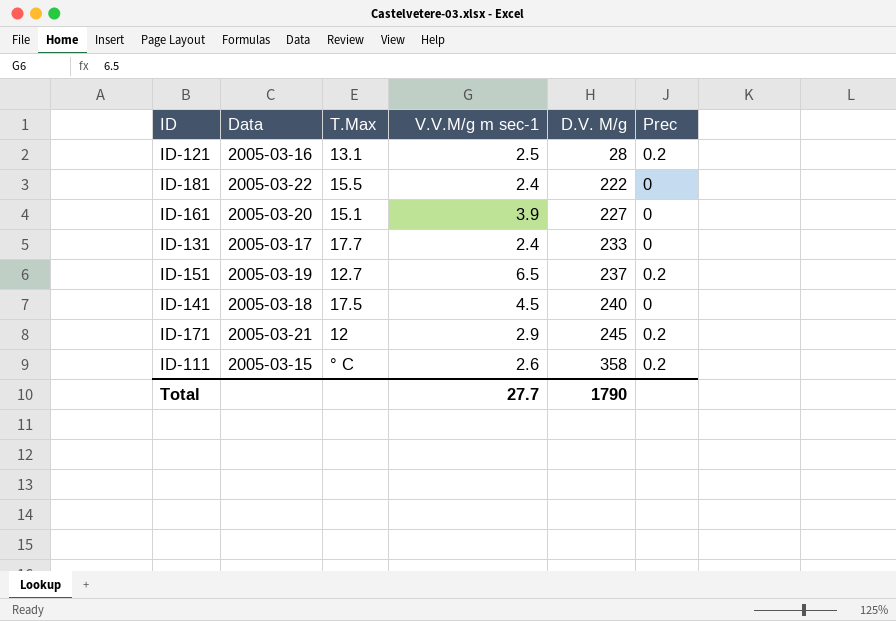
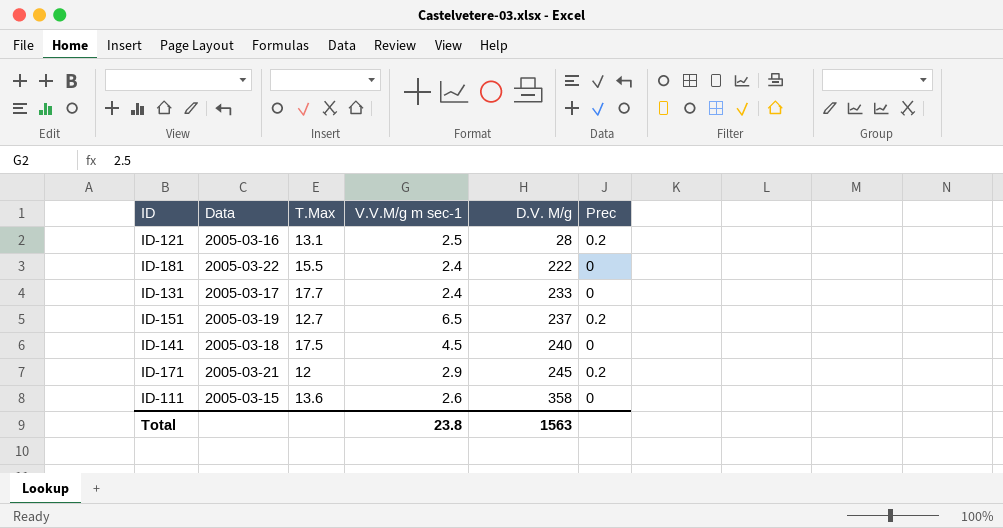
row ID-161: 2005-03-20 | 15.1 | 3.9 | 227 | 0 -> none
ID-111 | T.Max: ° C -> 13.6
ID-111 | Prec: 0.2 -> 0
Total | V.V.M/g m sec-1: 27.7 -> 23.8
Total | D.V. M/g: 1790 -> 1563

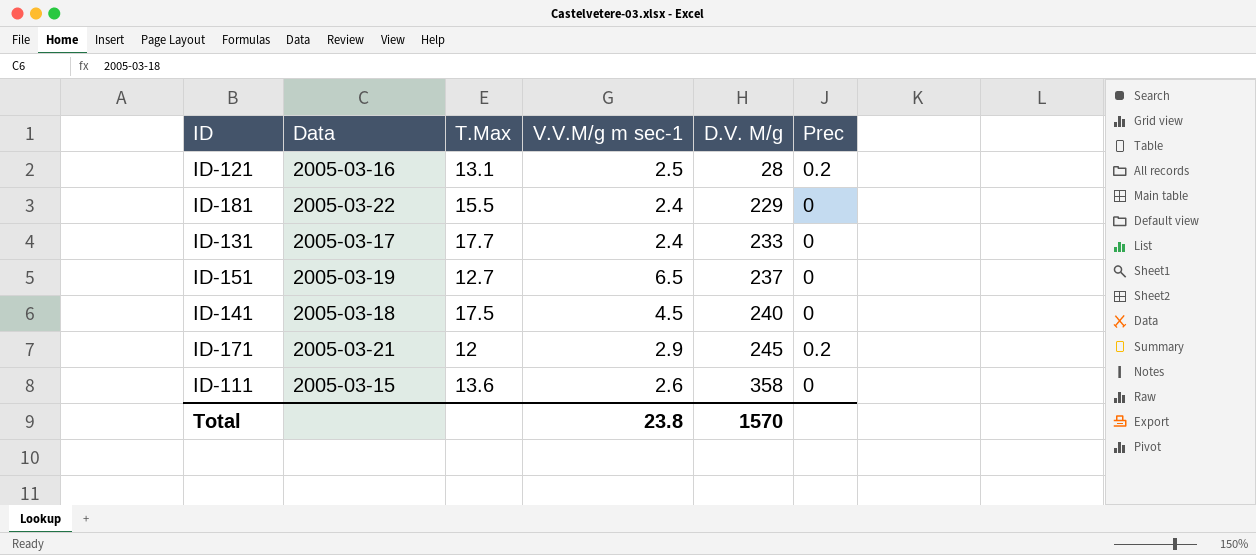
ID-181 | D.V. M/g: 222 -> 229
ID-151 | Prec: 0.2 -> 0
Total | D.V. M/g: 1563 -> 1570

